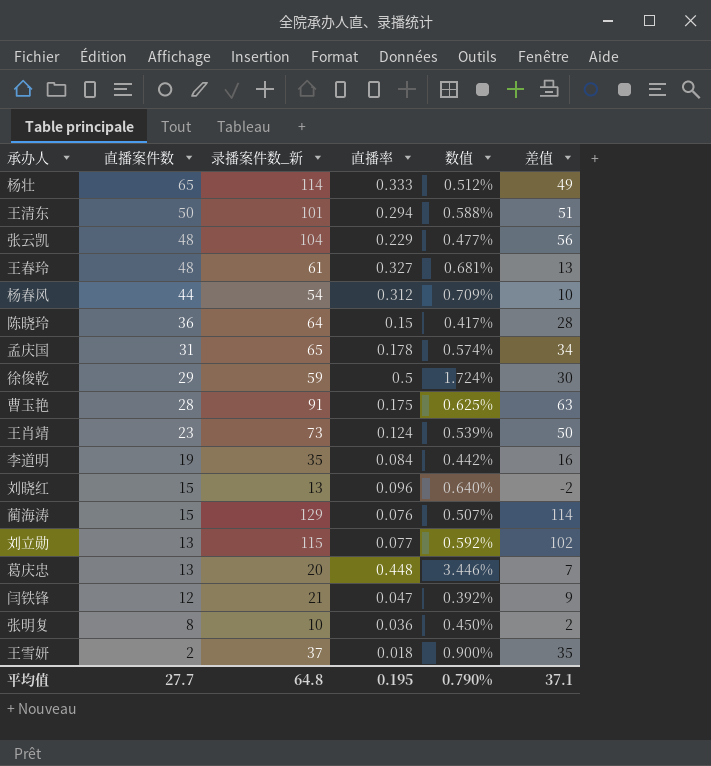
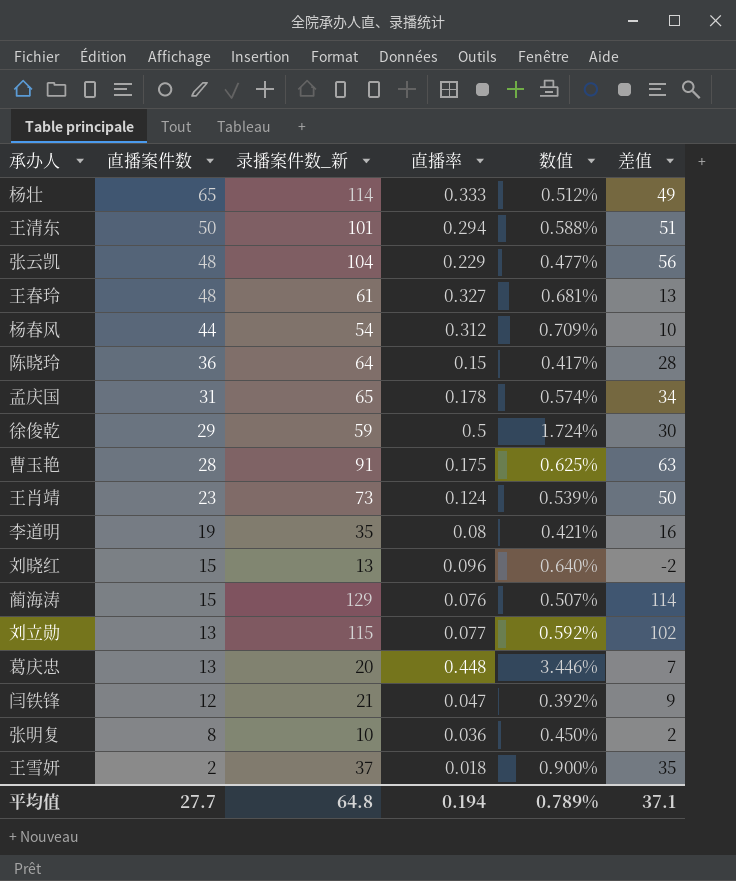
李道明 | 直播率: 0.084 -> 0.08
李道明 | 数值: 0.442% -> 0.421%
平均值 | 直播率: 0.195 -> 0.194
平均值 | 数值: 0.790% -> 0.789%

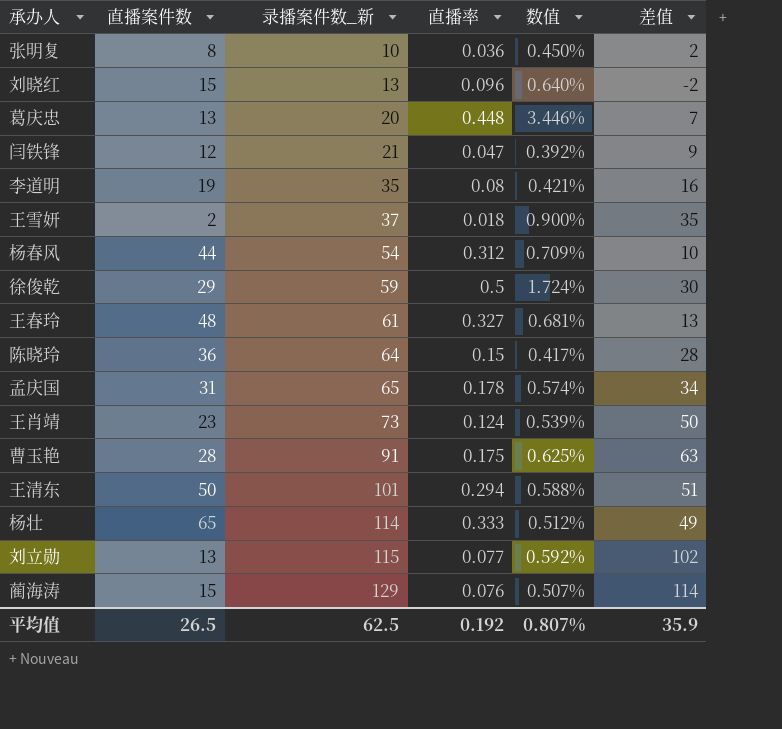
row order: 直播案件数 descending -> 录播案件数_新 ascending
row 张云凯: 48 | 104 | 0.229 | 0.477% | 56 -> none
平均值 | 直播案件数: 27.7 -> 26.5
平均值 | 录播案件数_新: 64.8 -> 62.5
平均值 | 直播率: 0.194 -> 0.192
平均值 | 数值: 0.789% -> 0.807%
平均值 | 差值: 37.1 -> 35.9

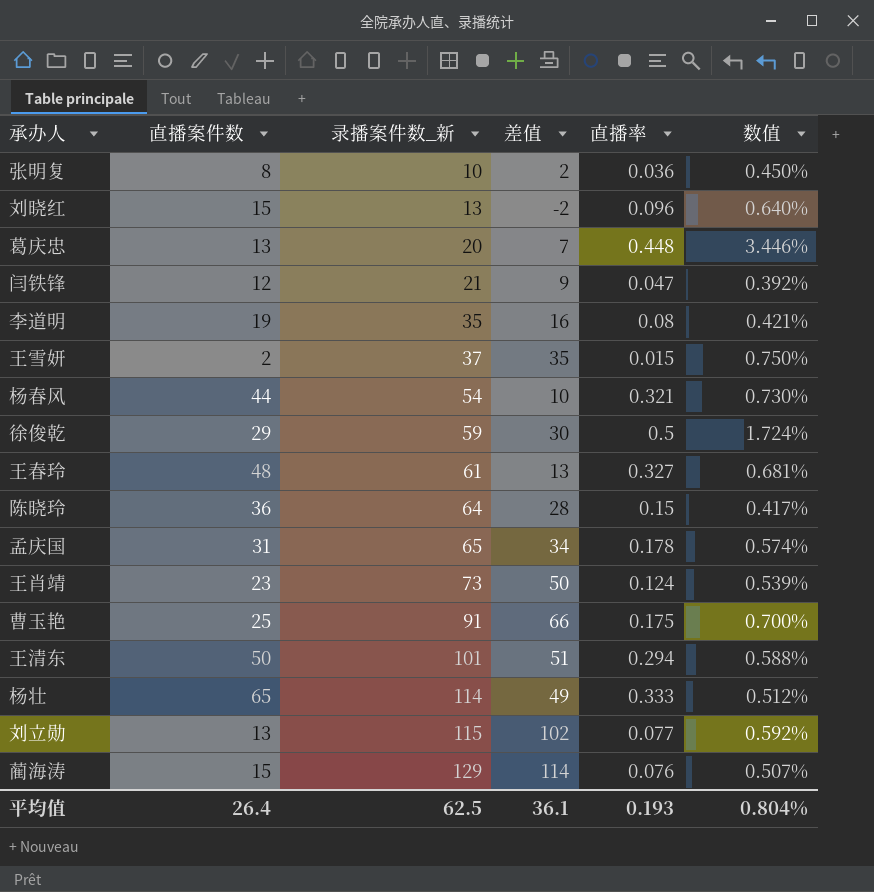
column 差值 | position: 6 -> 4
王雪妍 | 直播率: 0.018 -> 0.015
王雪妍 | 数值: 0.900% -> 0.750%
杨春风 | 直播率: 0.312 -> 0.321
杨春风 | 数值: 0.709% -> 0.730%
曹玉艳 | 直播案件数: 28 -> 25
曹玉艳 | 差值: 63 -> 66
曹玉艳 | 数值: 0.625% -> 0.700%
平均值 | 直播案件数: 26.5 -> 26.4
平均值 | 差值: 35.9 -> 36.1
平均值 | 直播率: 0.192 -> 0.193
平均值 | 数值: 0.807% -> 0.804%

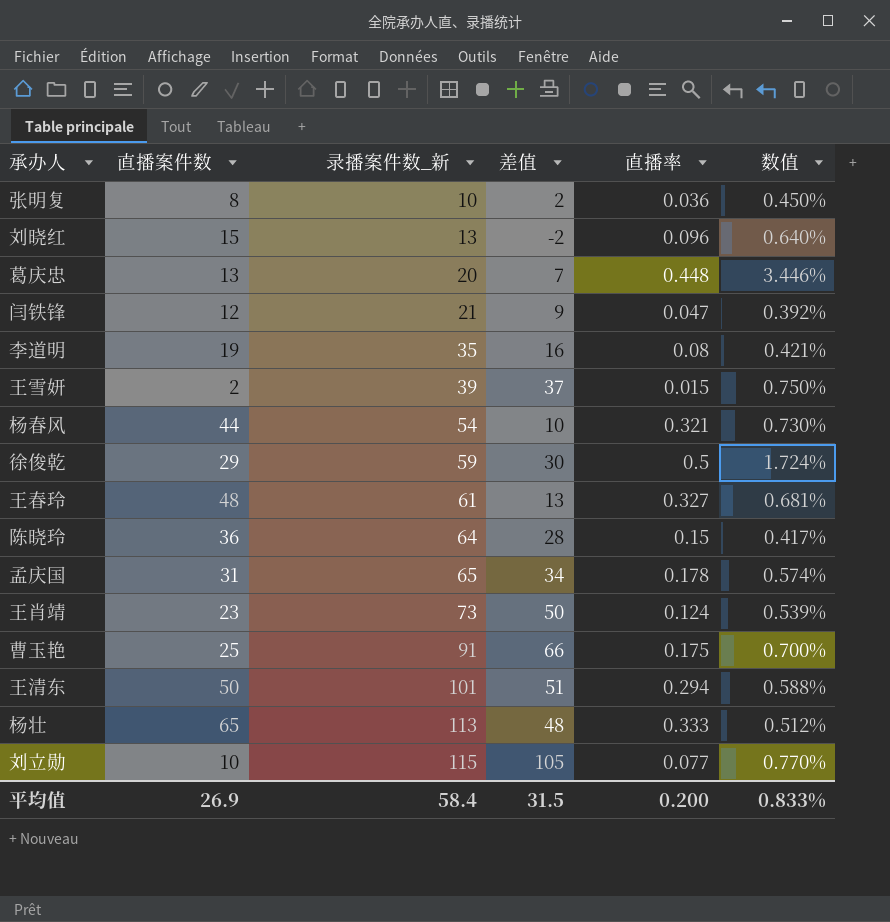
row 蔺海涛: 15 | 129 | 114 | 0.076 | 0.507% -> none
王雪妍 | 录播案件数_新: 37 -> 39
王雪妍 | 差值: 35 -> 37
杨壮 | 录播案件数_新: 114 -> 113
杨壮 | 差值: 49 -> 48
刘立勋 | 直播案件数: 13 -> 10
刘立勋 | 差值: 102 -> 105
刘立勋 | 数值: 0.592% -> 0.770%
平均值 | 直播案件数: 26.4 -> 26.9
平均值 | 录播案件数_新: 62.5 -> 58.4
平均值 | 差值: 36.1 -> 31.5
平均值 | 直播率: 0.193 -> 0.200
平均值 | 数值: 0.804% -> 0.833%

